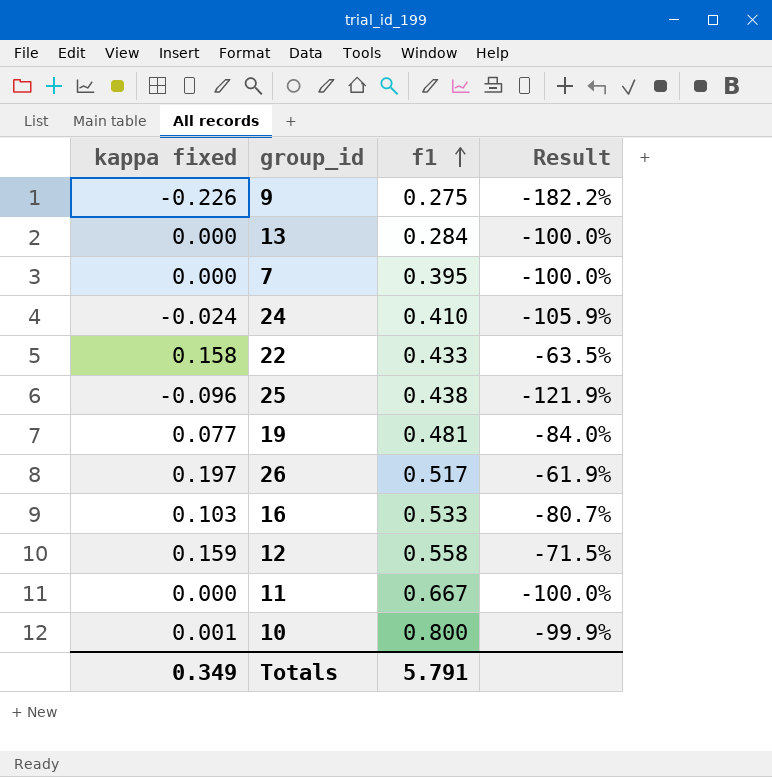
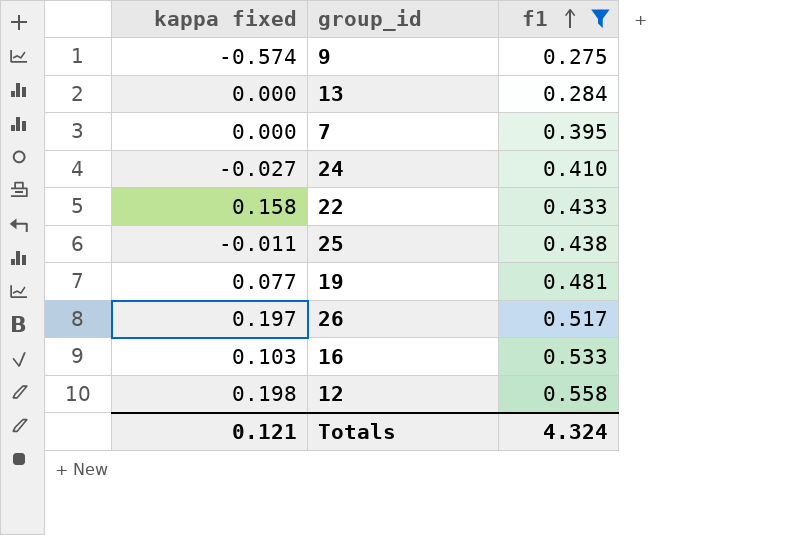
filter: none -> f1 <= 0.558
column Result | formula: ([kappa fixed] - [f1]) / [f1] -> none
9 | kappa fixed: -0.226 -> -0.574
24 | kappa fixed: -0.024 -> -0.027
25 | kappa fixed: -0.096 -> -0.011
12 | kappa fixed: 0.159 -> 0.198
Totals | kappa fixed: 0.349 -> 0.121
Totals | f1: 5.791 -> 4.324

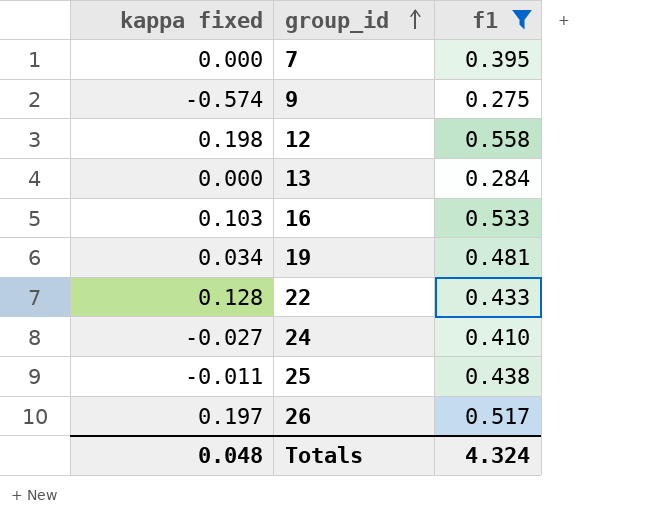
row order: f1 ascending -> group_id ascending
19 | kappa fixed: 0.077 -> 0.034
22 | kappa fixed: 0.158 -> 0.128
Totals | kappa fixed: 0.121 -> 0.048

